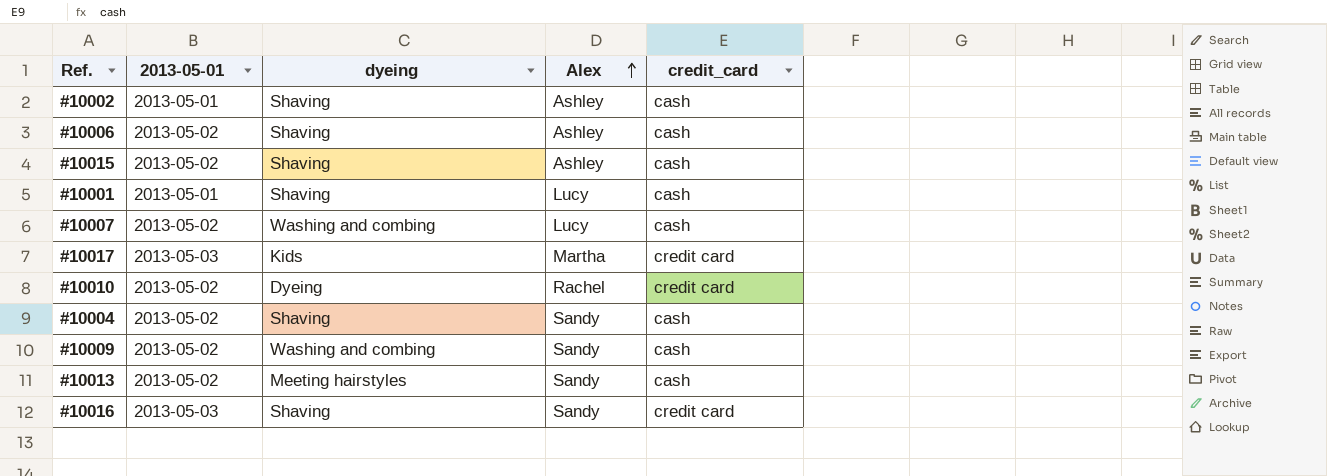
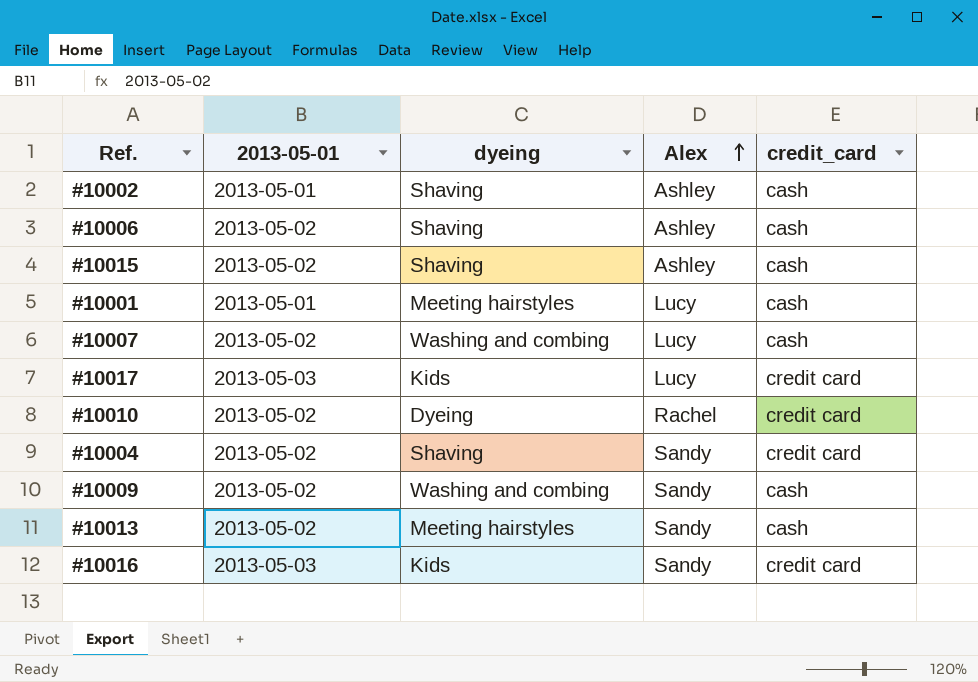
#10001 | dyeing: Shaving -> Meeting hairstyles
#10017 | Alex: Martha -> Lucy
#10004 | credit_card: cash -> credit card
#10016 | dyeing: Shaving -> Kids

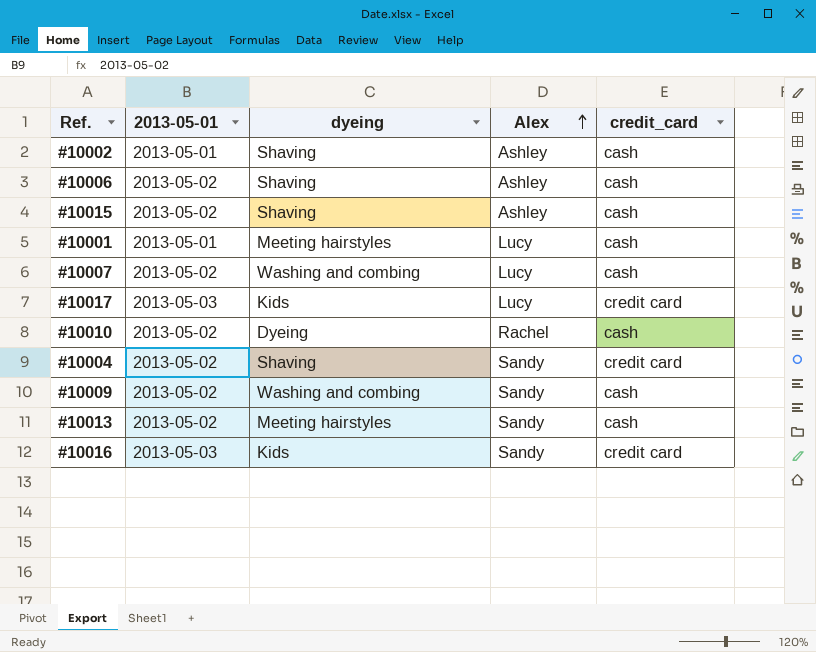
#10010 | credit_card: credit card -> cash

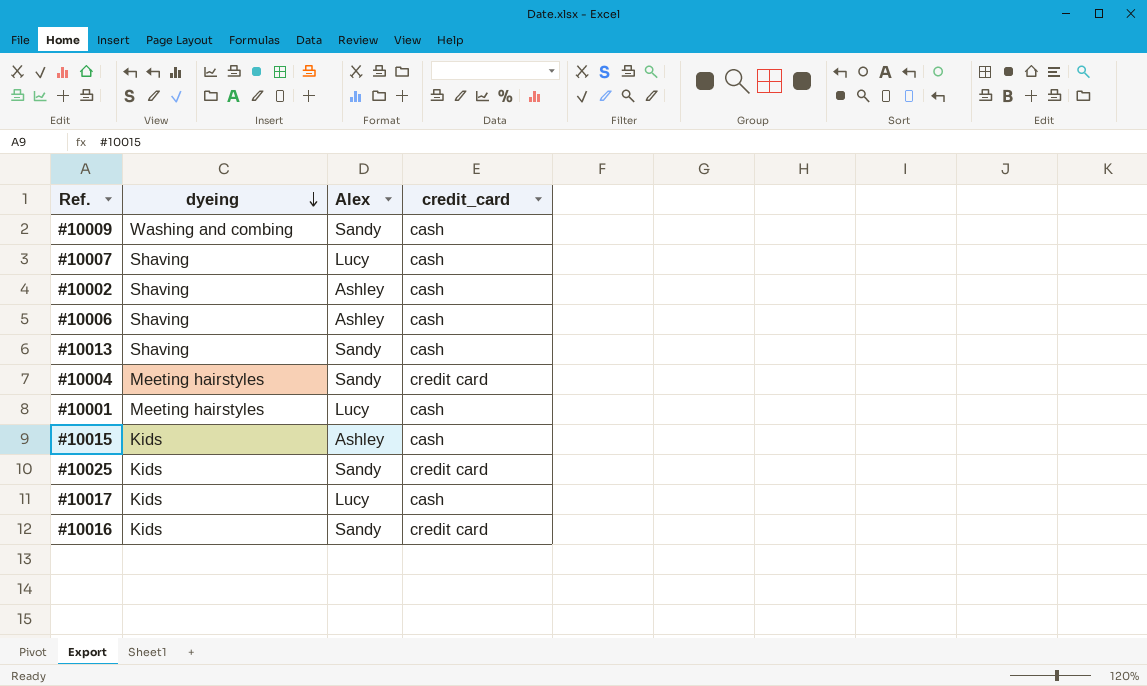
row order: Alex ascending -> dyeing descending
column 2013-05-01 | position: 2 -> none
row #10010: 2013-05-02 | Dyeing | Rachel | cash -> none
#10007 | dyeing: Washing and combing -> Shaving
#10013 | dyeing: Meeting hairstyles -> Shaving
#10004 | dyeing: Shaving -> Meeting hairstyles
#10015 | dyeing: Shaving -> Kids
row #10025: none -> Kids | Sandy | credit card
#10017 | credit_card: credit card -> cash

